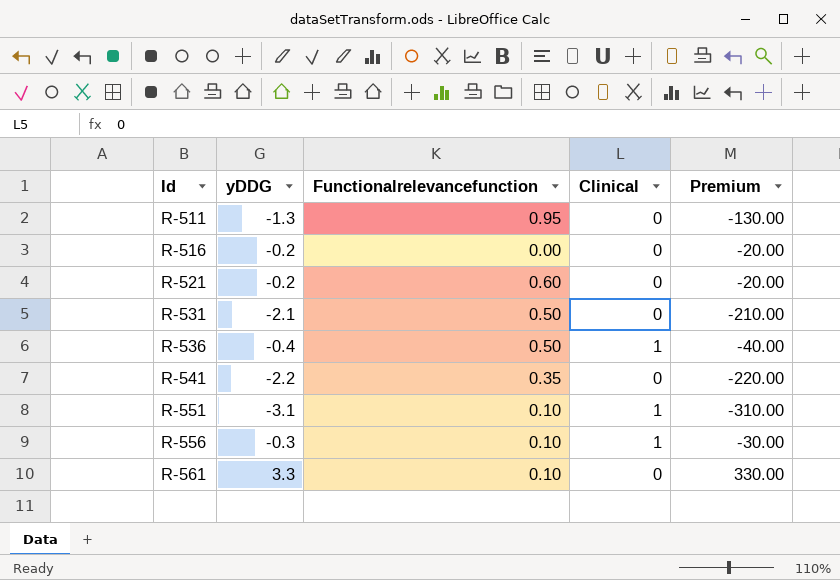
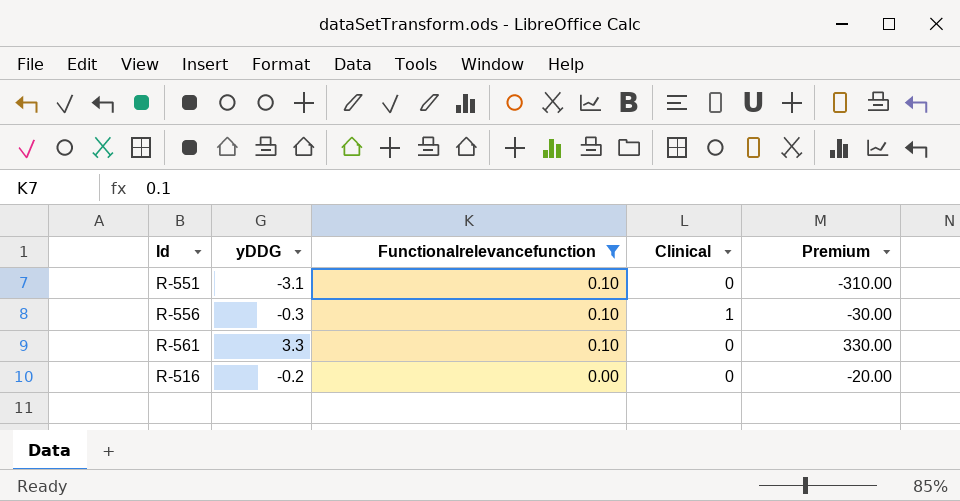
filter: none -> Functionalrelevancefunction <= 0.10
row order: Id ascending -> Functionalrelevancefunction descending
R-551 | Clinical: 1 -> 0

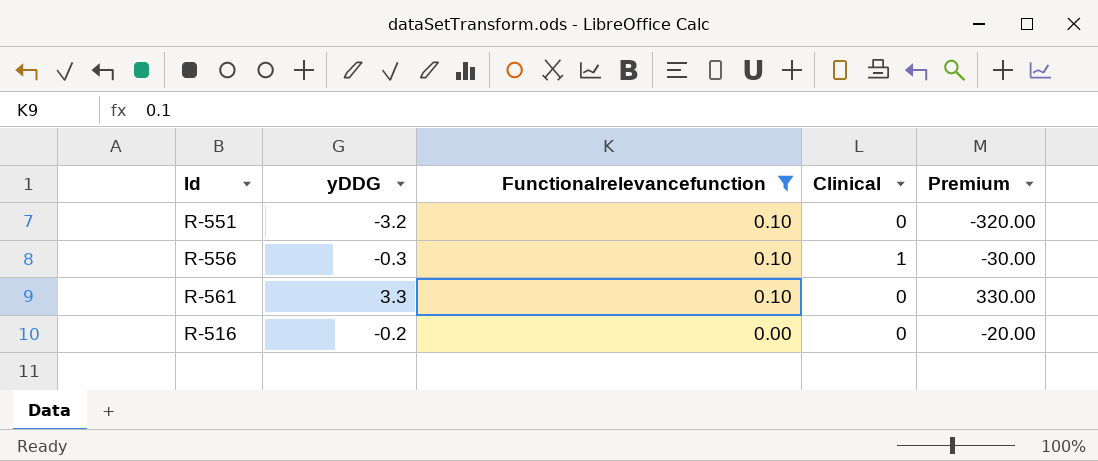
R-551 | yDDG: -3.1 -> -3.2
R-551 | Premium: -310.00 -> -320.00

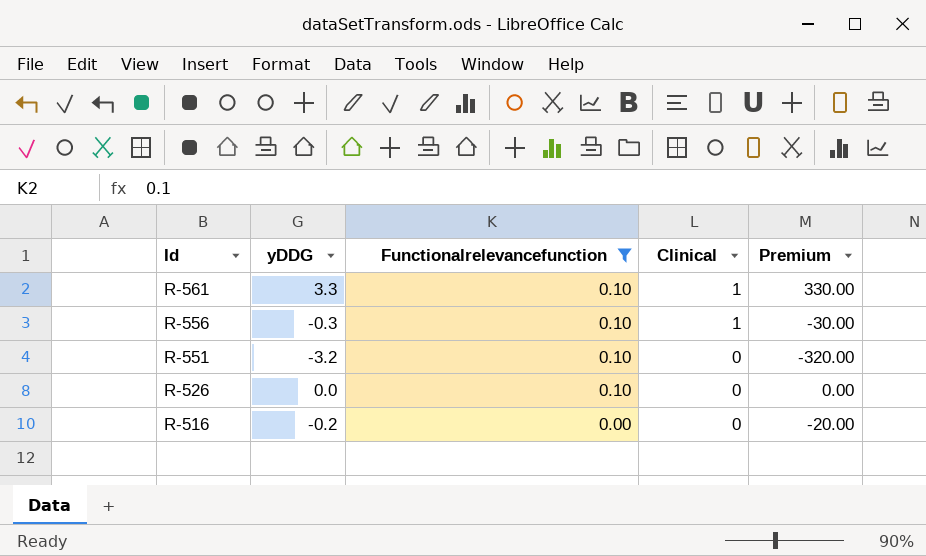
row order: Functionalrelevancefunction descending -> Id descending
R-561 | Clinical: 0 -> 1
row R-526: none -> 0.0 | 0.10 | 0 | 0.00

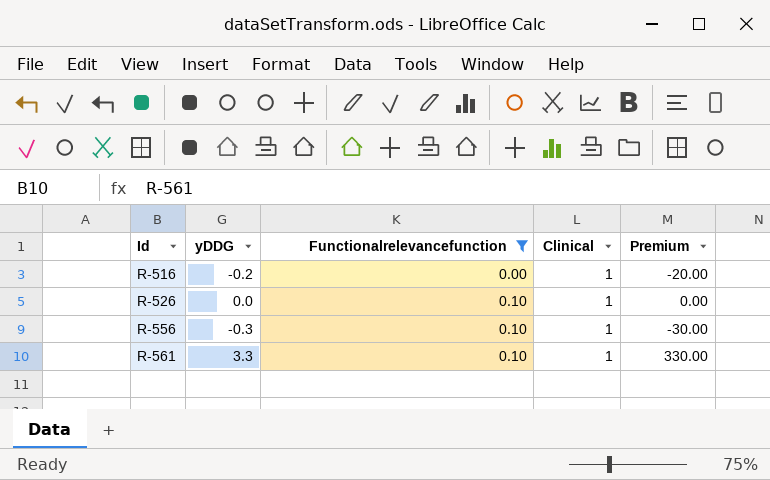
row order: Id descending -> Id ascending
row R-551: -3.2 | 0.10 | 0 | -320.00 -> none
R-516 | Clinical: 0 -> 1
R-526 | Clinical: 0 -> 1

